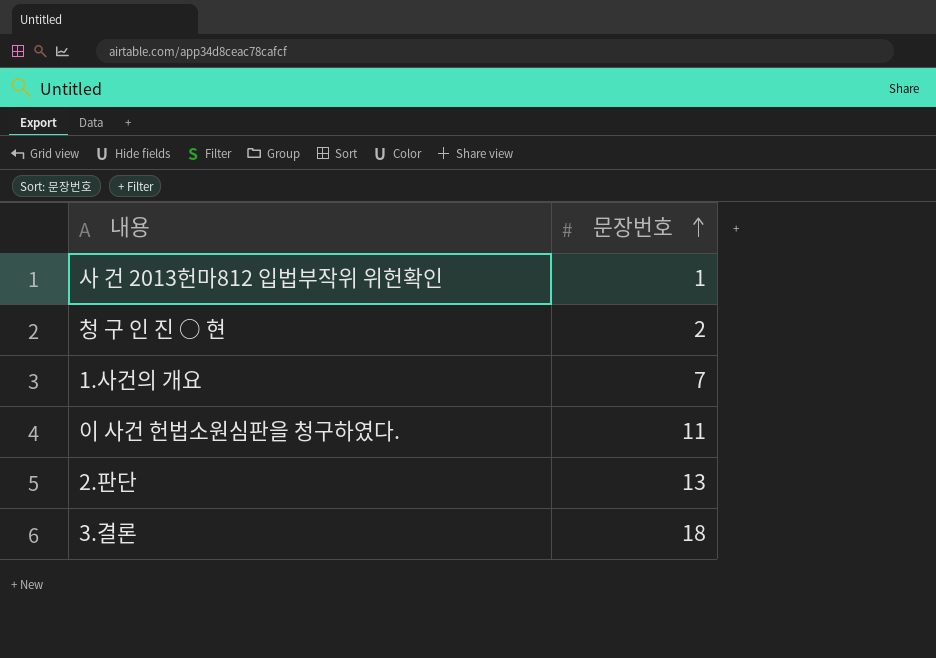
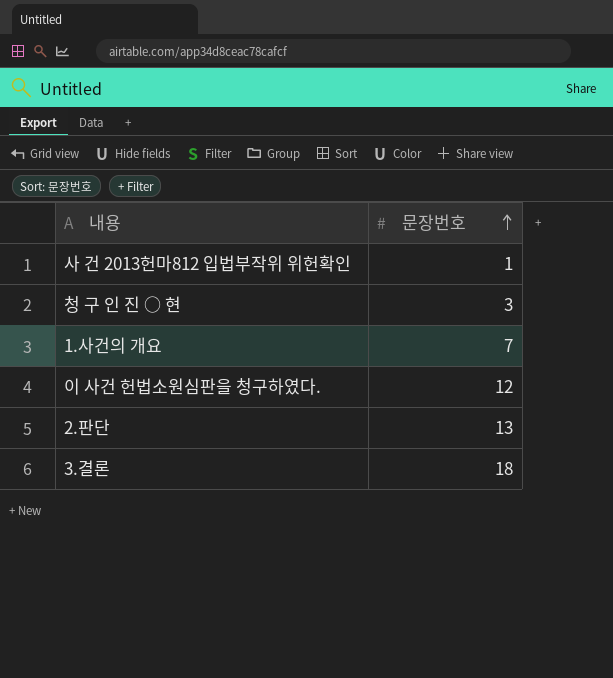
청 구 인 진 ○ 현 | 문장번호: 2 -> 3
이 사건 헌법소원심판을 청구하였다. | 문장번호: 11 -> 12

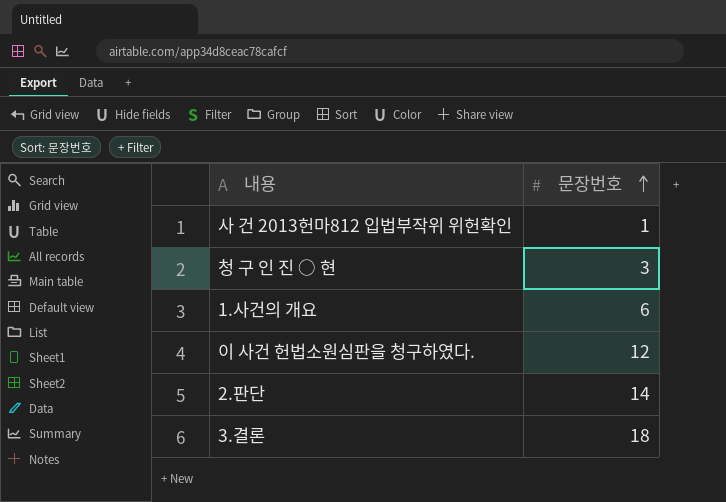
1.사건의 개요 | 문장번호: 7 -> 6
2.판단 | 문장번호: 13 -> 14

